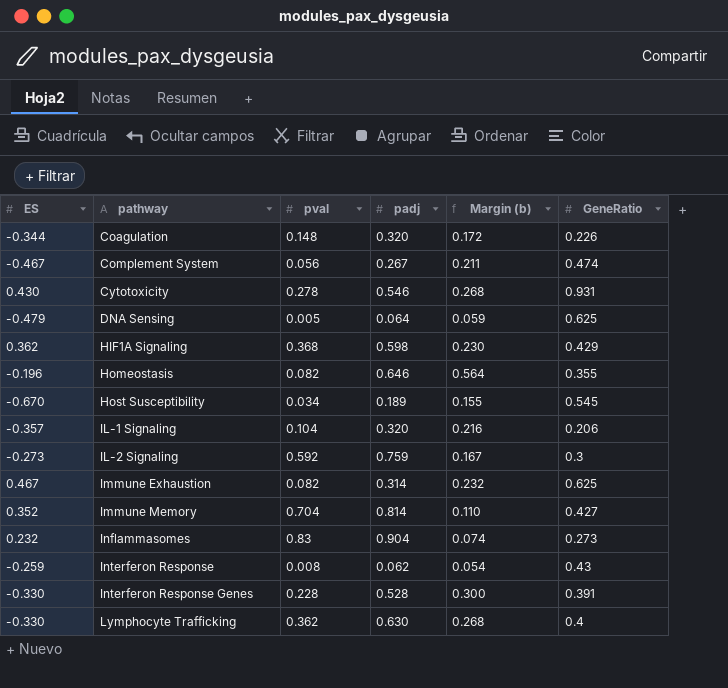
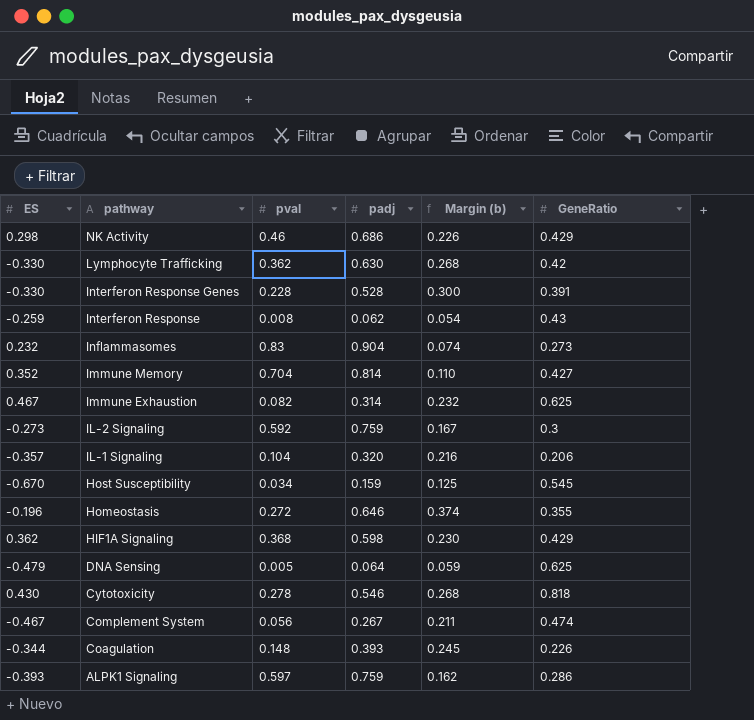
row order: pathway ascending -> pathway descending
row NK Activity: none -> 0.298 | 0.46 | 0.686 | 0.226 | 0.429
Lymphocyte Trafficking | GeneRatio: 0.4 -> 0.42
Host Susceptibility | padj: 0.189 -> 0.159
Host Susceptibility | Margin (b): 0.155 -> 0.125
Homeostasis | pval: 0.082 -> 0.272
Homeostasis | Margin (b): 0.564 -> 0.374
Cytotoxicity | GeneRatio: 0.931 -> 0.818
Coagulation | padj: 0.320 -> 0.393
Coagulation | Margin (b): 0.172 -> 0.245
row ALPK1 Signaling: none -> -0.393 | 0.597 | 0.759 | 0.162 | 0.286

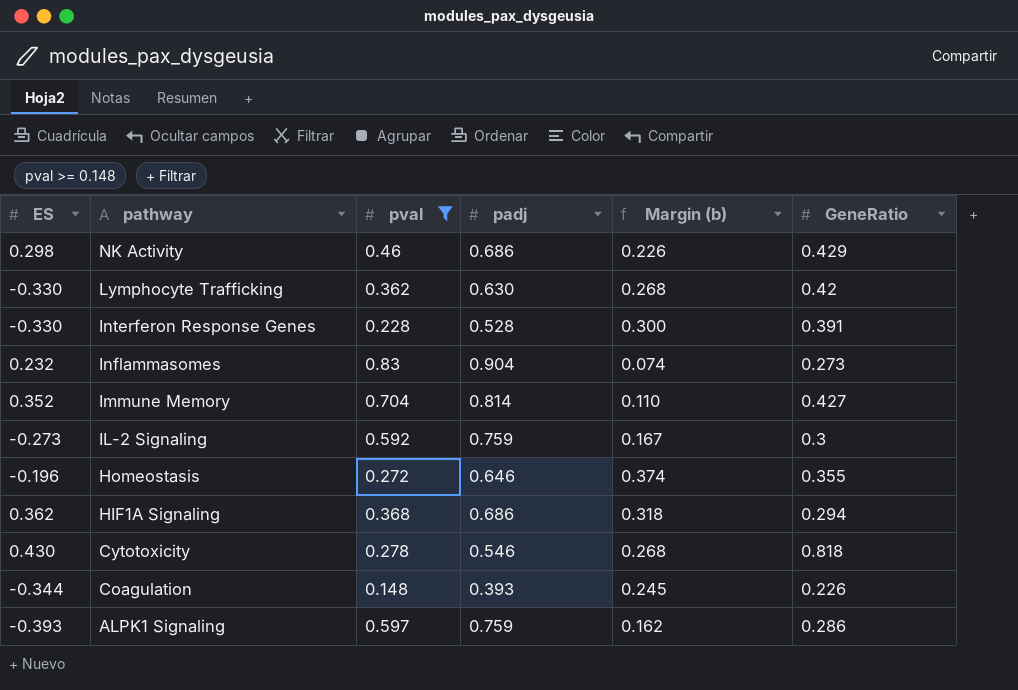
filter: none -> pval >= 0.148
HIF1A Signaling | padj: 0.598 -> 0.686
HIF1A Signaling | Margin (b): 0.230 -> 0.318
HIF1A Signaling | GeneRatio: 0.429 -> 0.294

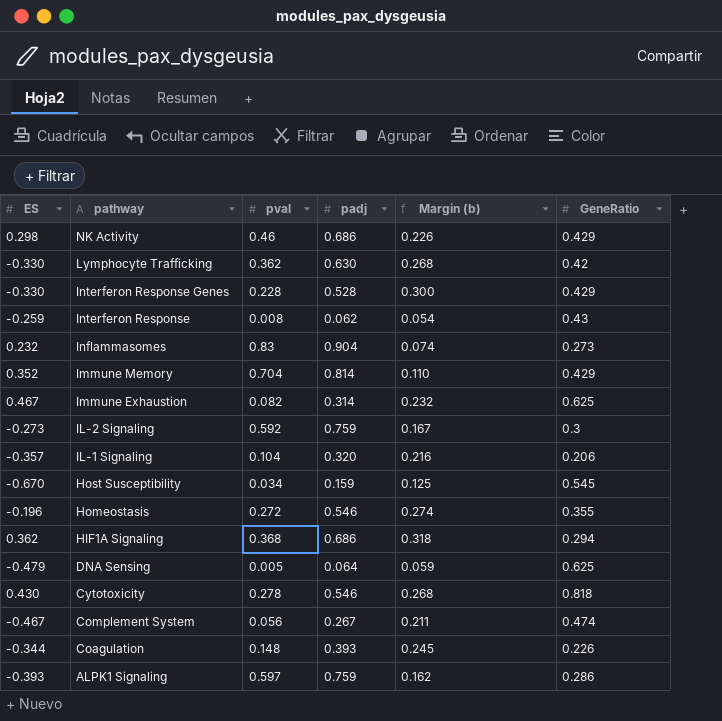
filter: pval >= 0.148 -> none
Interferon Response Genes | GeneRatio: 0.391 -> 0.429
Immune Memory | GeneRatio: 0.427 -> 0.429
Homeostasis | padj: 0.646 -> 0.546
Homeostasis | Margin (b): 0.374 -> 0.274

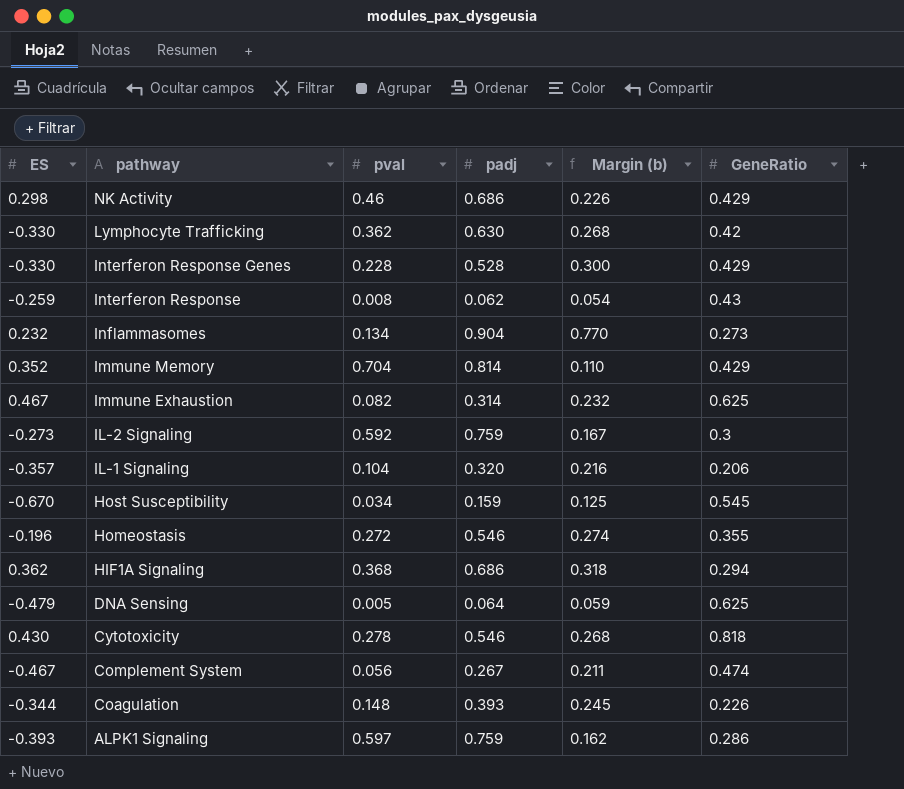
Inflammasomes | pval: 0.83 -> 0.134
Inflammasomes | Margin (b): 0.074 -> 0.770

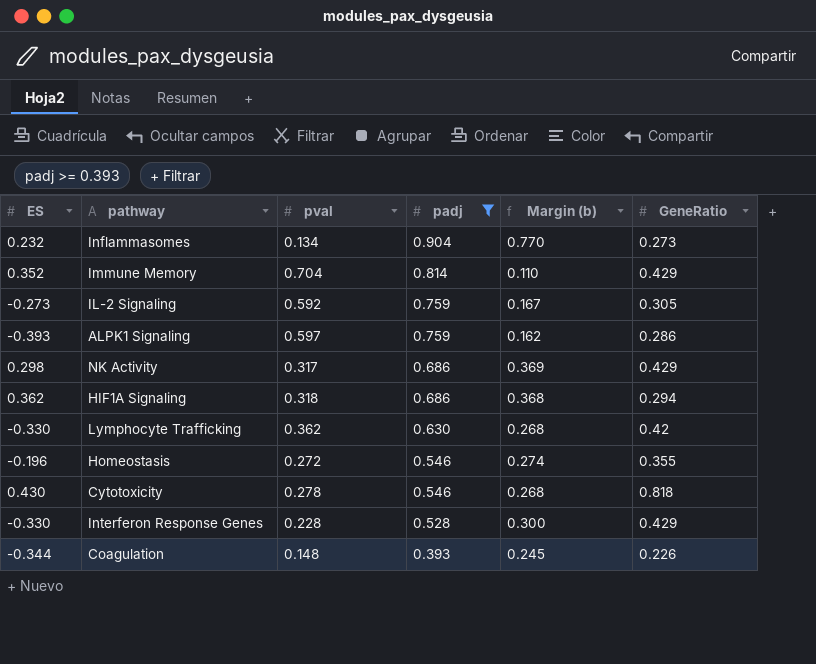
filter: none -> padj >= 0.393
row order: pathway descending -> padj descending
IL-2 Signaling | GeneRatio: 0.3 -> 0.305
NK Activity | pval: 0.46 -> 0.317
NK Activity | Margin (b): 0.226 -> 0.369
HIF1A Signaling | pval: 0.368 -> 0.318
HIF1A Signaling | Margin (b): 0.318 -> 0.368

